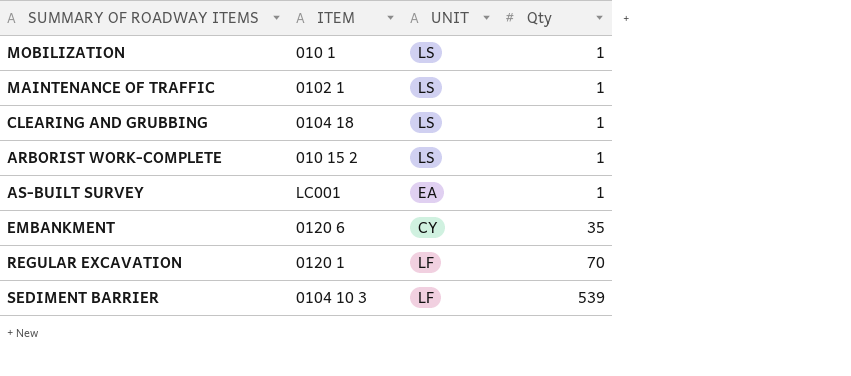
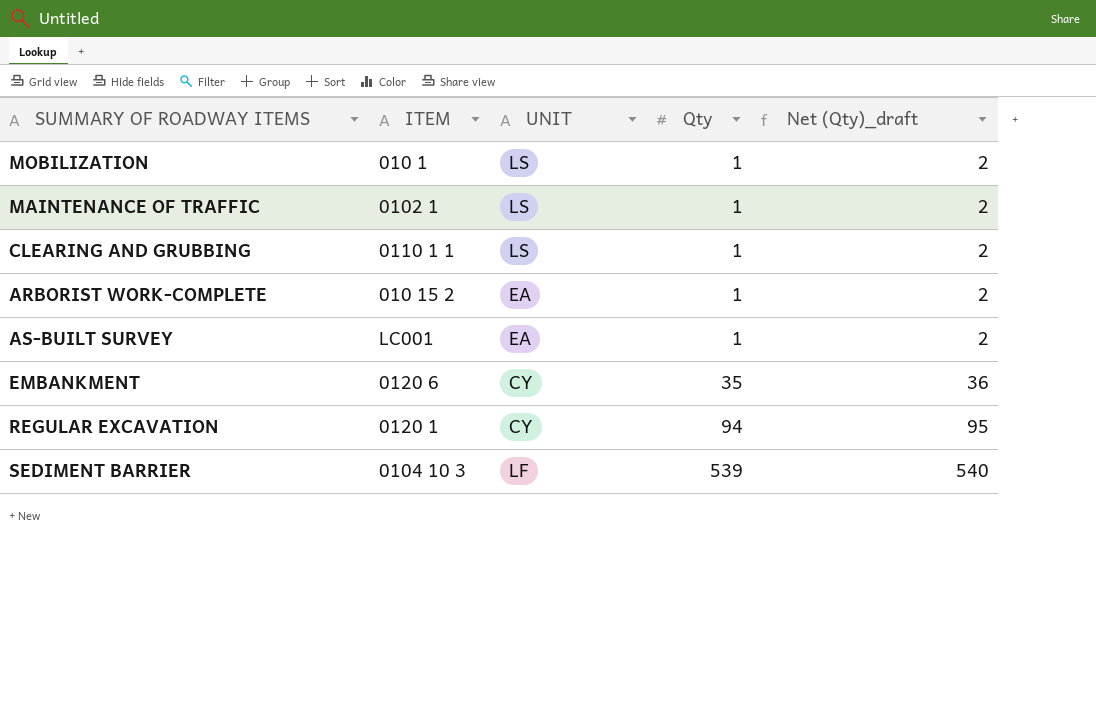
column Net (Qty)_draft | formula: none -> [Qty] + 1
CLEARING AND GRUBBING | ITEM: 0104 18 -> 0110 1 1
ARBORIST WORK-COMPLETE | UNIT: LS -> EA
REGULAR EXCAVATION | UNIT: LF -> CY
REGULAR EXCAVATION | Qty: 70 -> 94

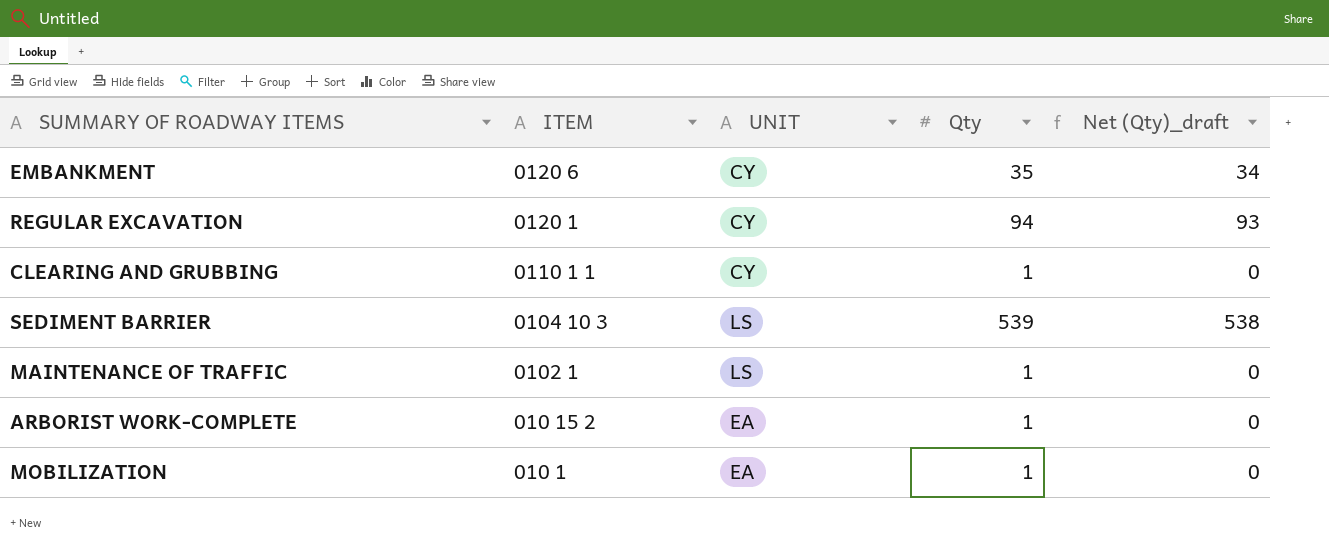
row order: Qty ascending -> ITEM descending
column Net (Qty)_draft | formula: [Qty] + 1 -> [Qty] - 1
row AS-BUILT SURVEY: LC001 | EA | 1 | 2 -> none
CLEARING AND GRUBBING | UNIT: LS -> CY
SEDIMENT BARRIER | UNIT: LF -> LS
MOBILIZATION | UNIT: LS -> EA

